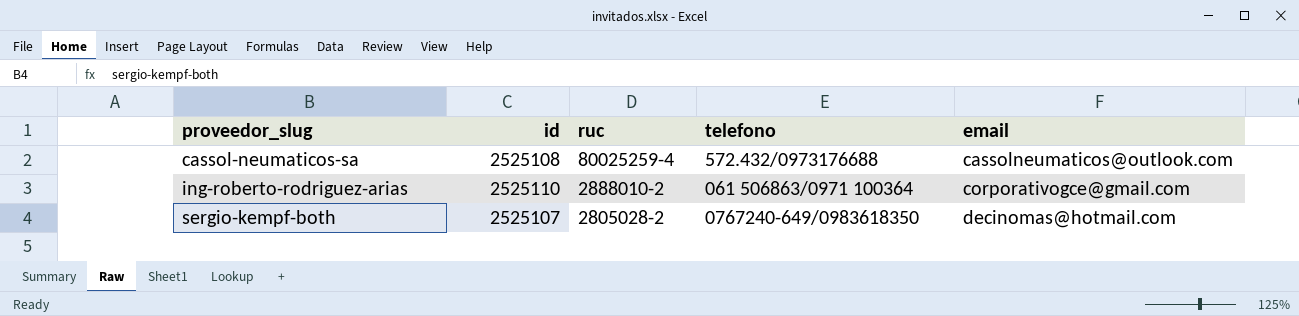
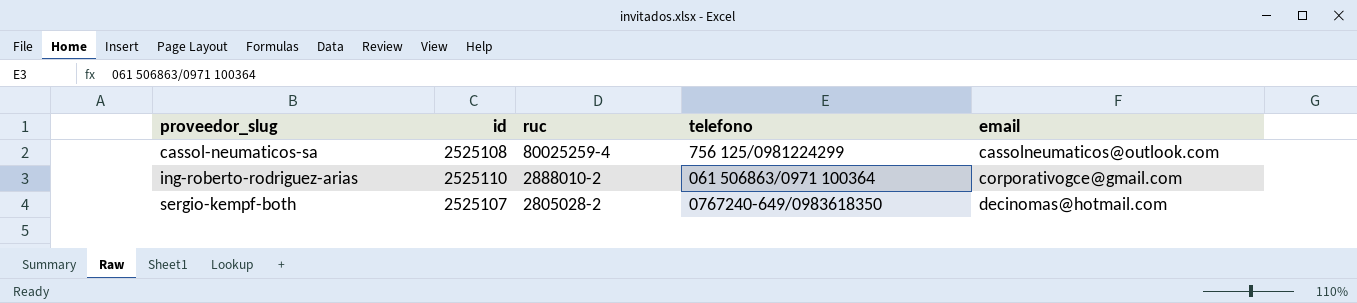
cassol-neumaticos-sa | telefono: 572.432/0973176688 -> 756 125/0981224299

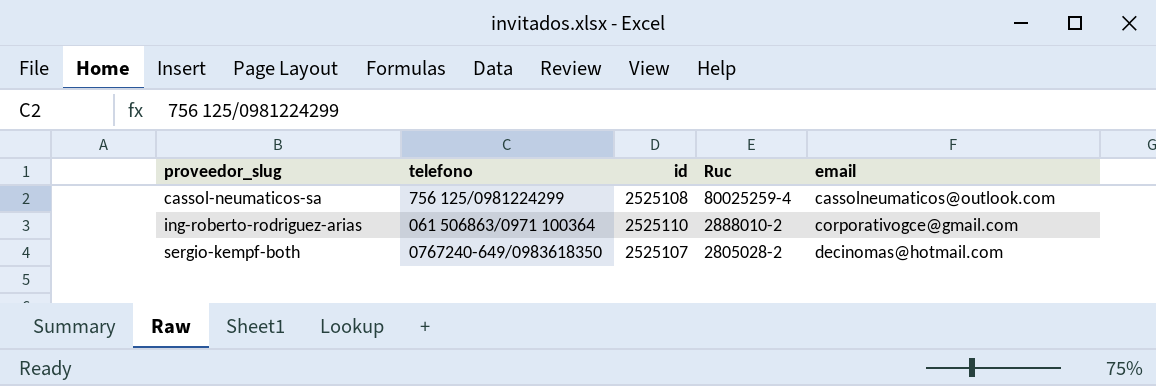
column telefono | position: 4 -> 2
column name: ruc -> Ruc

